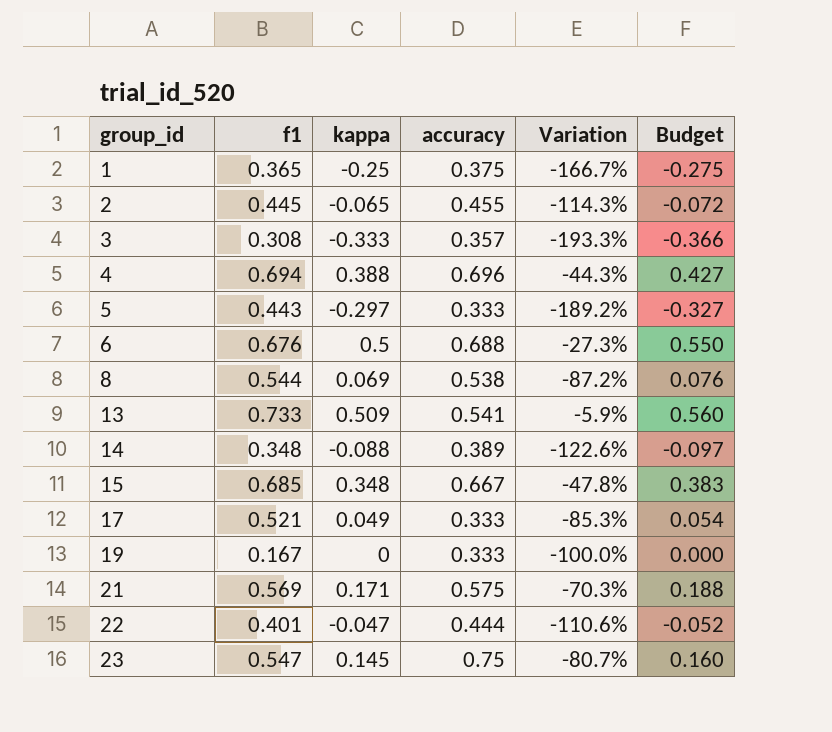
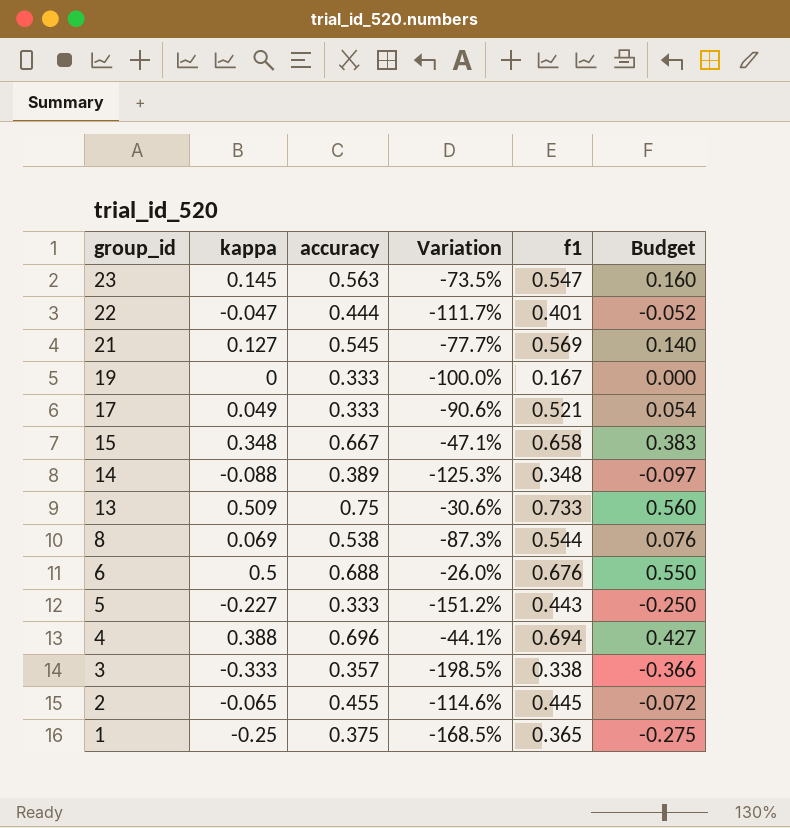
row order: group_id ascending -> group_id descending
column Variation | formula: ([kappa] - [accuracy]) / [accuracy] -> ([kappa] - [f1]) / [f1]
column f1 | position: 2 -> 5
23 | accuracy: 0.75 -> 0.563
21 | kappa: 0.171 -> 0.127
21 | accuracy: 0.575 -> 0.545
21 | Budget: 0.188 -> 0.140
15 | f1: 0.685 -> 0.658
13 | accuracy: 0.541 -> 0.75
5 | kappa: -0.297 -> -0.227
5 | Budget: -0.327 -> -0.250
3 | f1: 0.308 -> 0.338

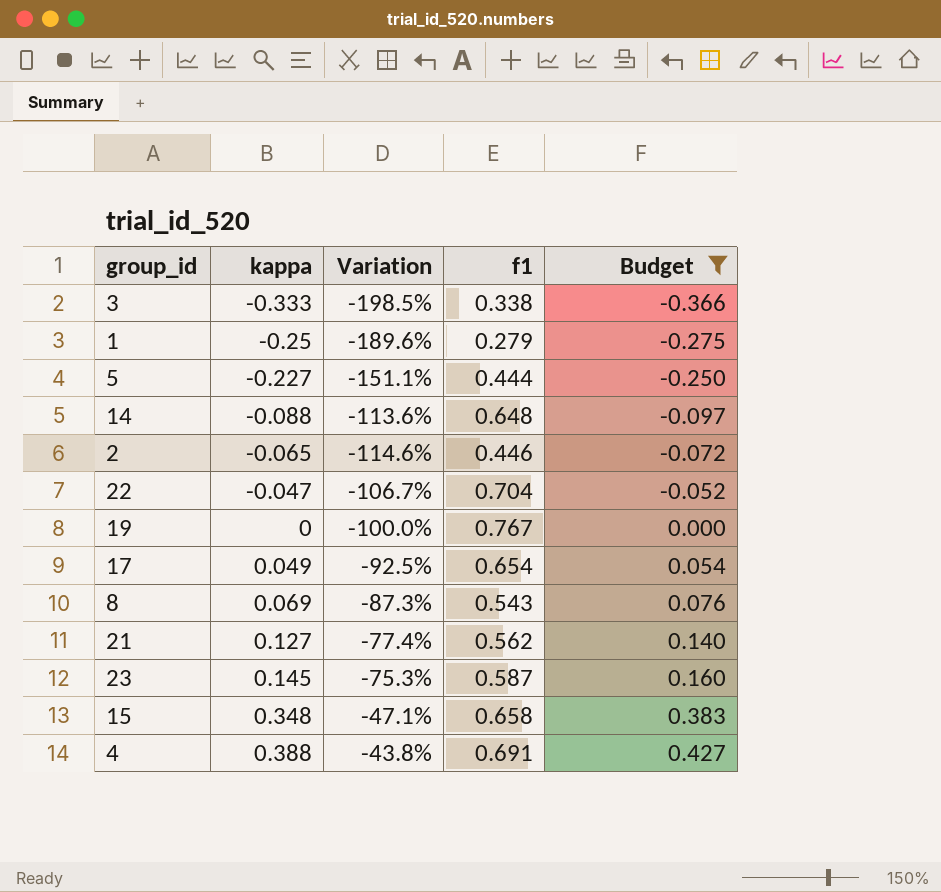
filter: none -> Budget <= 0.427
row order: group_id descending -> kappa ascending
column accuracy | position: 3 -> none
1 | Variation: -168.5% -> -189.6%
1 | f1: 0.365 -> 0.279
5 | Variation: -151.2% -> -151.1%
5 | f1: 0.443 -> 0.444
14 | Variation: -125.3% -> -113.6%
14 | f1: 0.348 -> 0.648
2 | f1: 0.445 -> 0.446
22 | Variation: -111.7% -> -106.7%
22 | f1: 0.401 -> 0.704
19 | f1: 0.167 -> 0.767
17 | Variation: -90.6% -> -92.5%
17 | f1: 0.521 -> 0.654
8 | f1: 0.544 -> 0.543
21 | Variation: -77.7% -> -77.4%
21 | f1: 0.569 -> 0.562
23 | Variation: -73.5% -> -75.3%
23 | f1: 0.547 -> 0.587
4 | Variation: -44.1% -> -43.8%
4 | f1: 0.694 -> 0.691

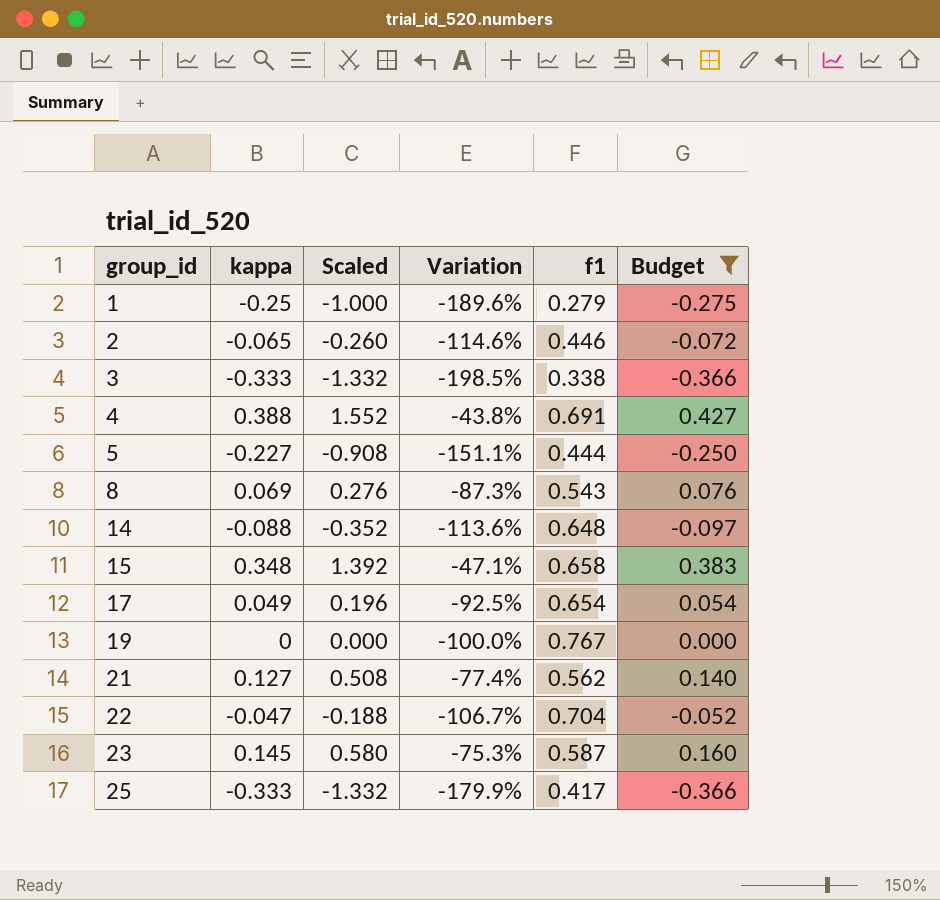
row order: kappa ascending -> group_id ascending
column Scaled | formula: none -> [kappa] * 4
row 25: none -> -0.333 | -1.332 | -179.9% | 0.417 | -0.366

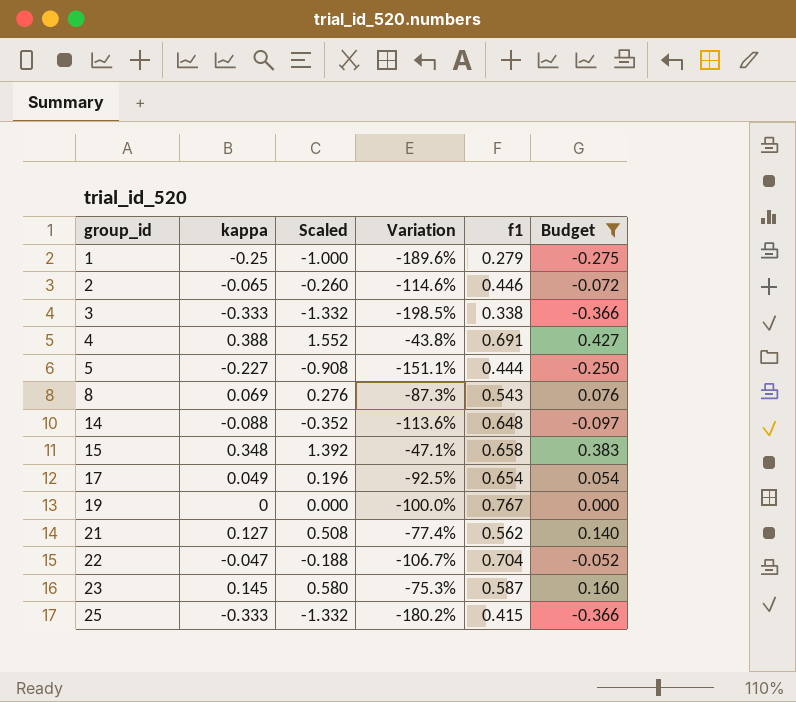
25 | Variation: -179.9% -> -180.2%
25 | f1: 0.417 -> 0.415

